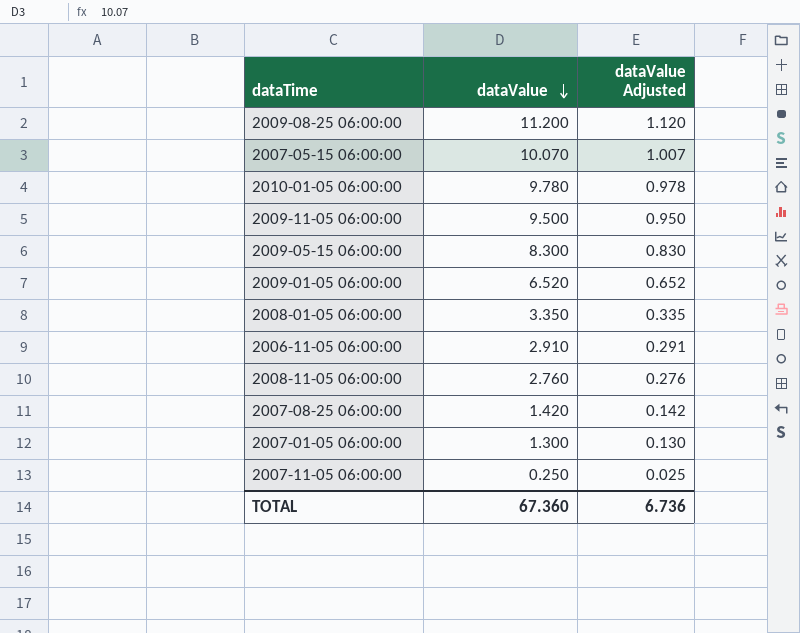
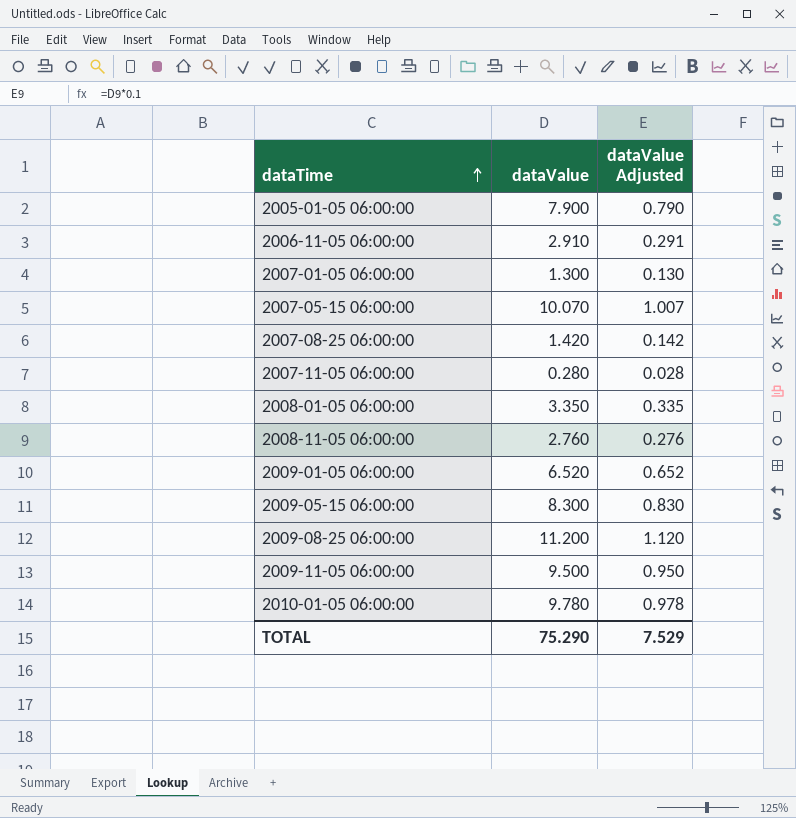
row order: dataValue descending -> dataTime ascending
row 2005-01-05 06:00:00: none -> 7.900 | 0.790
2007-11-05 06:00:00 | dataValue: 0.250 -> 0.280
2007-11-05 06:00:00 | dataValue Adjusted: 0.025 -> 0.028
TOTAL | dataValue: 67.360 -> 75.290
TOTAL | dataValue Adjusted: 6.736 -> 7.529

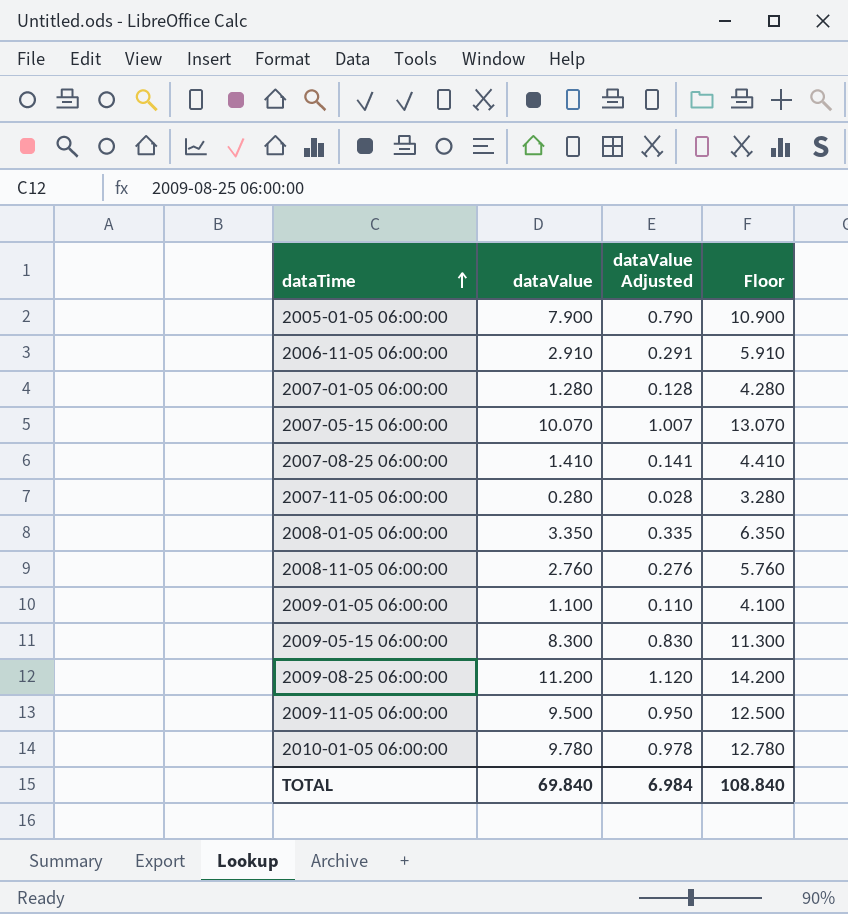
column Floor | formula: none -> [dataValue] + 3
2007-01-05 06:00:00 | dataValue: 1.300 -> 1.280
2007-01-05 06:00:00 | dataValue Adjusted: 0.130 -> 0.128
2007-08-25 06:00:00 | dataValue: 1.420 -> 1.410
2007-08-25 06:00:00 | dataValue Adjusted: 0.142 -> 0.141
2009-01-05 06:00:00 | dataValue: 6.520 -> 1.100
2009-01-05 06:00:00 | dataValue Adjusted: 0.652 -> 0.110
TOTAL | dataValue: 75.290 -> 69.840
TOTAL | dataValue Adjusted: 7.529 -> 6.984

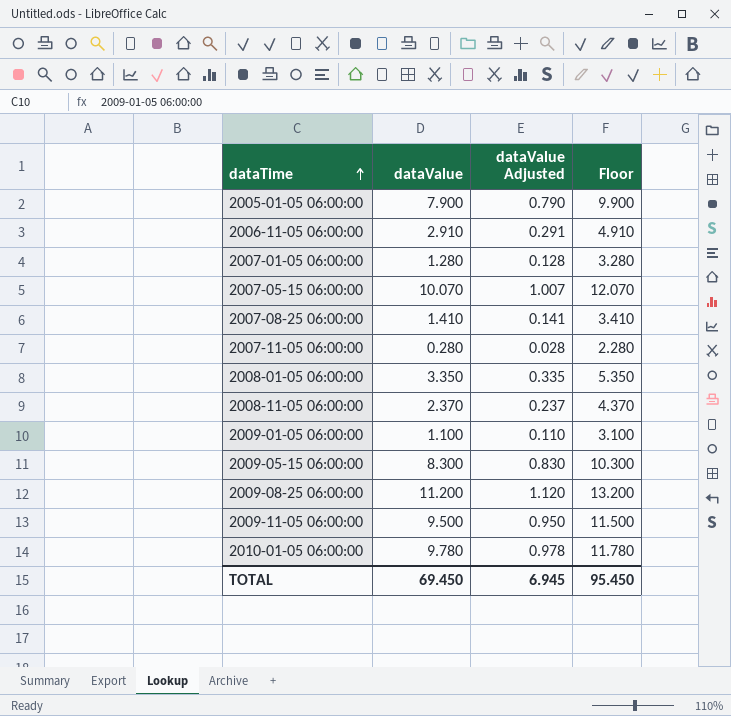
column Floor | formula: [dataValue] + 3 -> [dataValue] + 2
2008-11-05 06:00:00 | dataValue: 2.760 -> 2.370
2008-11-05 06:00:00 | dataValue Adjusted: 0.276 -> 0.237
TOTAL | dataValue: 69.840 -> 69.450
TOTAL | dataValue Adjusted: 6.984 -> 6.945
TOTAL | Floor: 108.840 -> 95.450

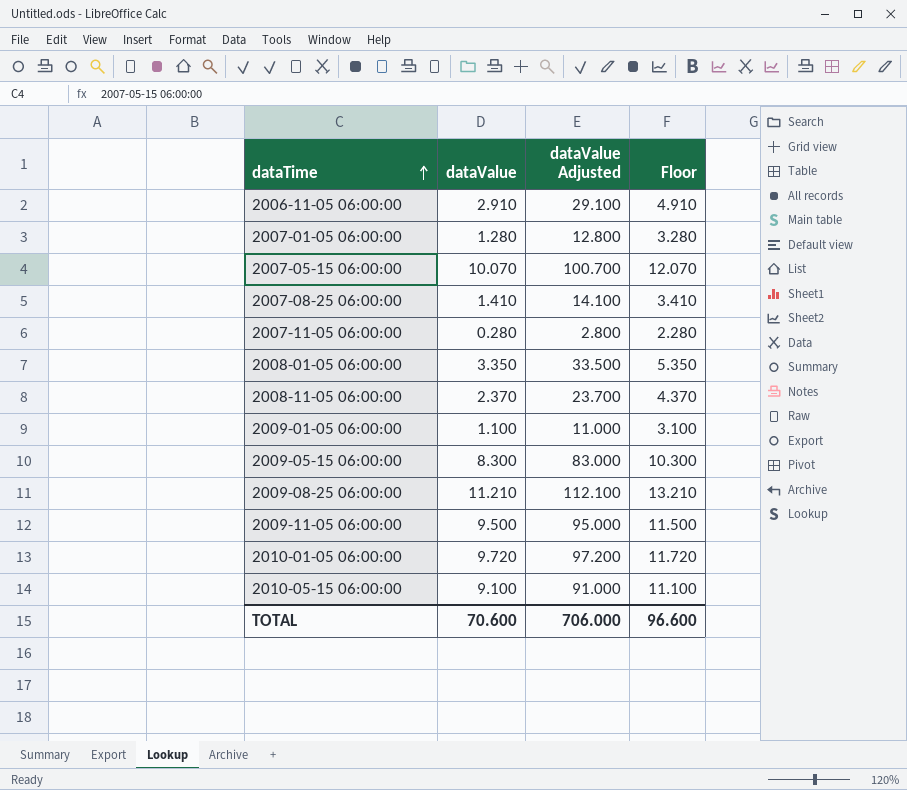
column dataValue Adjusted | formula: [dataValue] * 0.1 -> [dataValue] * 10
row 2005-01-05 06:00:00: 7.900 | 0.790 | 9.900 -> none
2009-08-25 06:00:00 | dataValue: 11.200 -> 11.210
2009-08-25 06:00:00 | Floor: 13.200 -> 13.210
2010-01-05 06:00:00 | dataValue: 9.780 -> 9.720
2010-01-05 06:00:00 | Floor: 11.780 -> 11.720
row 2010-05-15 06:00:00: none -> 9.100 | 91.000 | 11.100
TOTAL | dataValue: 69.450 -> 70.600
TOTAL | dataValue Adjusted: 6.945 -> 706.000
TOTAL | Floor: 95.450 -> 96.600

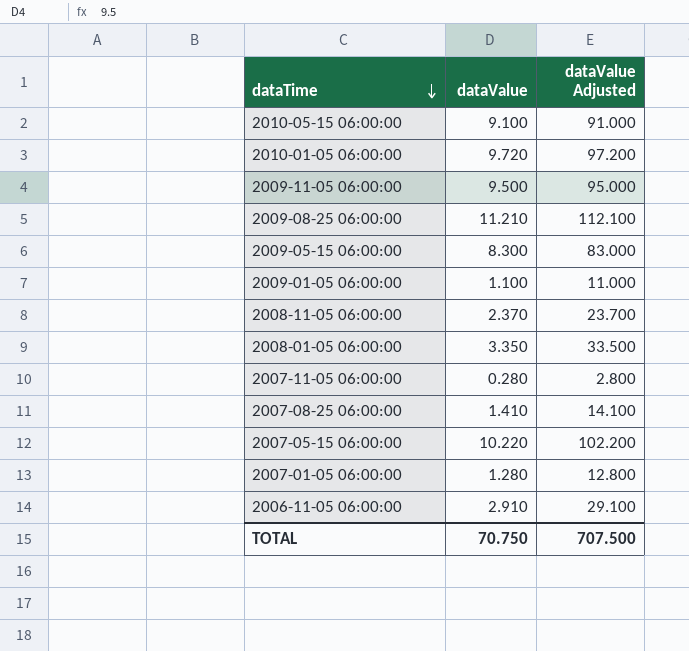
row order: dataTime ascending -> dataTime descending
column Floor | formula: [dataValue] + 2 -> none
2007-05-15 06:00:00 | dataValue: 10.070 -> 10.220
2007-05-15 06:00:00 | dataValue Adjusted: 100.700 -> 102.200
TOTAL | dataValue: 70.600 -> 70.750
TOTAL | dataValue Adjusted: 706.000 -> 707.500

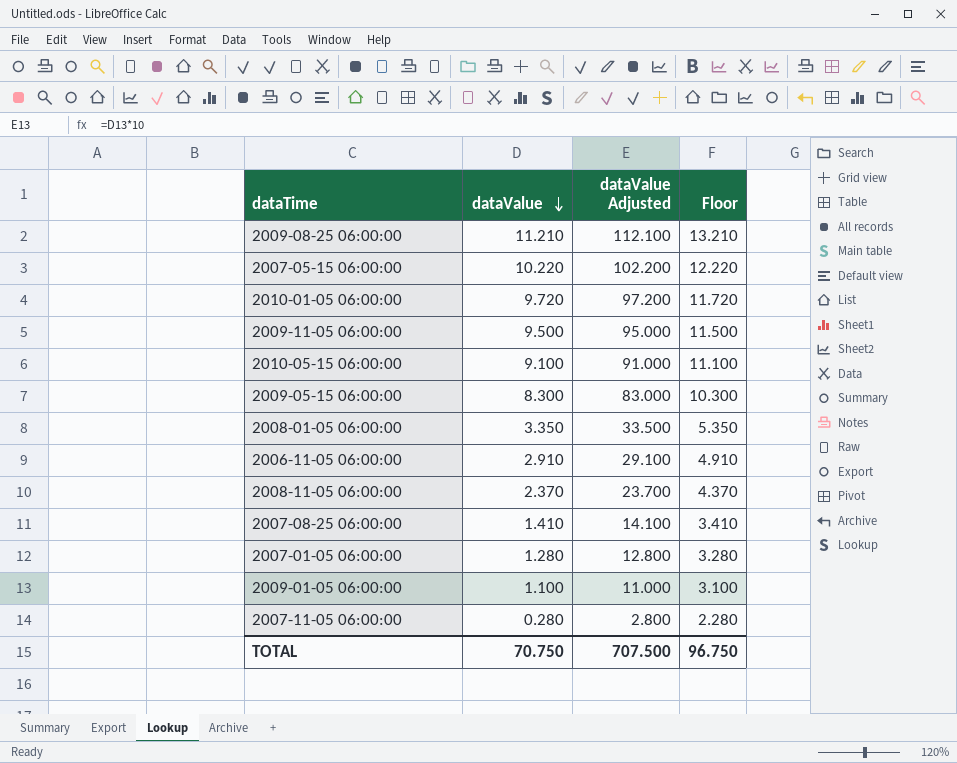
row order: dataTime descending -> dataValue descending
column Floor | formula: none -> [dataValue] + 2

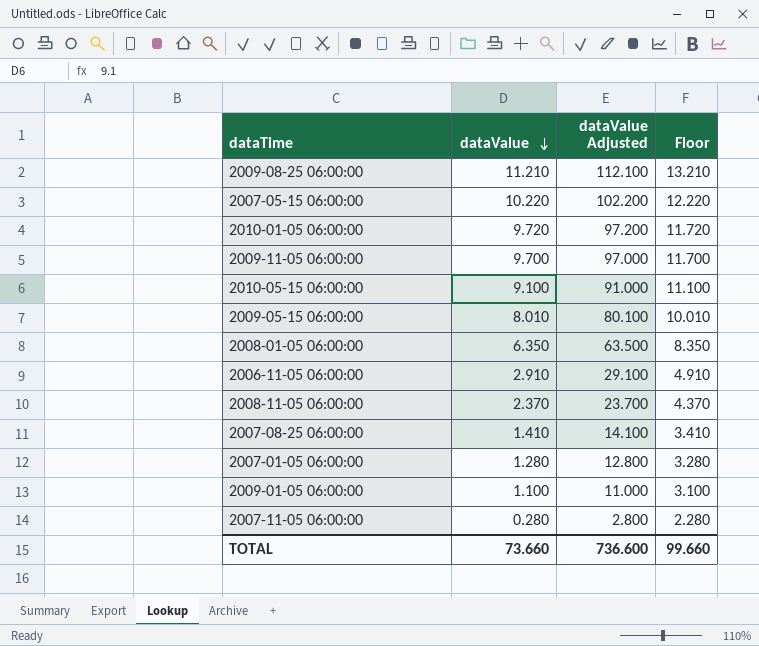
2009-11-05 06:00:00 | dataValue: 9.500 -> 9.700
2009-11-05 06:00:00 | dataValue Adjusted: 95.000 -> 97.000
2009-11-05 06:00:00 | Floor: 11.500 -> 11.700
2009-05-15 06:00:00 | dataValue: 8.300 -> 8.010
2009-05-15 06:00:00 | dataValue Adjusted: 83.000 -> 80.100
2009-05-15 06:00:00 | Floor: 10.300 -> 10.010
2008-01-05 06:00:00 | dataValue: 3.350 -> 6.350
2008-01-05 06:00:00 | dataValue Adjusted: 33.500 -> 63.500
2008-01-05 06:00:00 | Floor: 5.350 -> 8.350
TOTAL | dataValue: 70.750 -> 73.660
TOTAL | dataValue Adjusted: 707.500 -> 736.600
TOTAL | Floor: 96.750 -> 99.660

